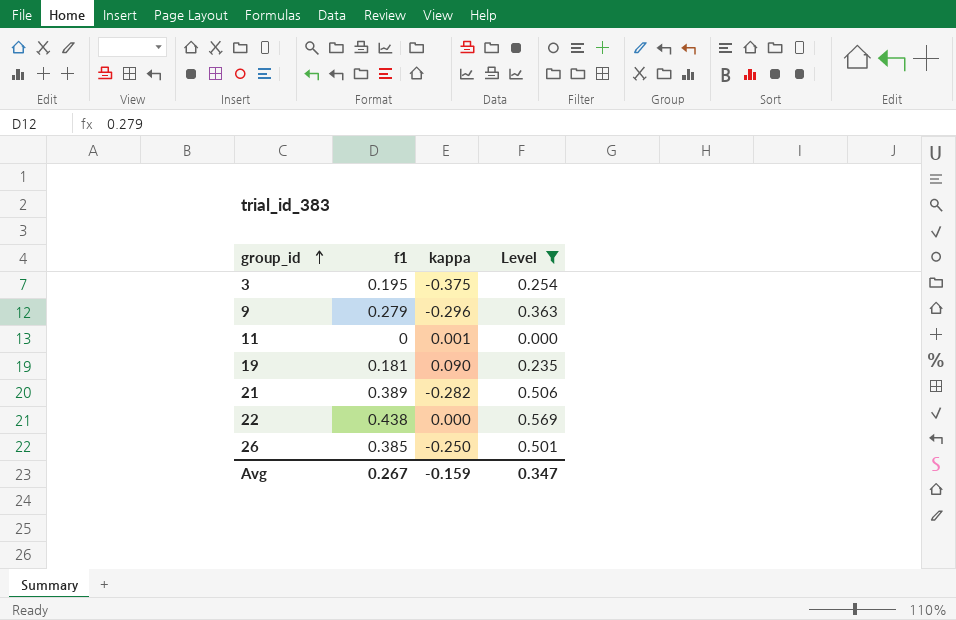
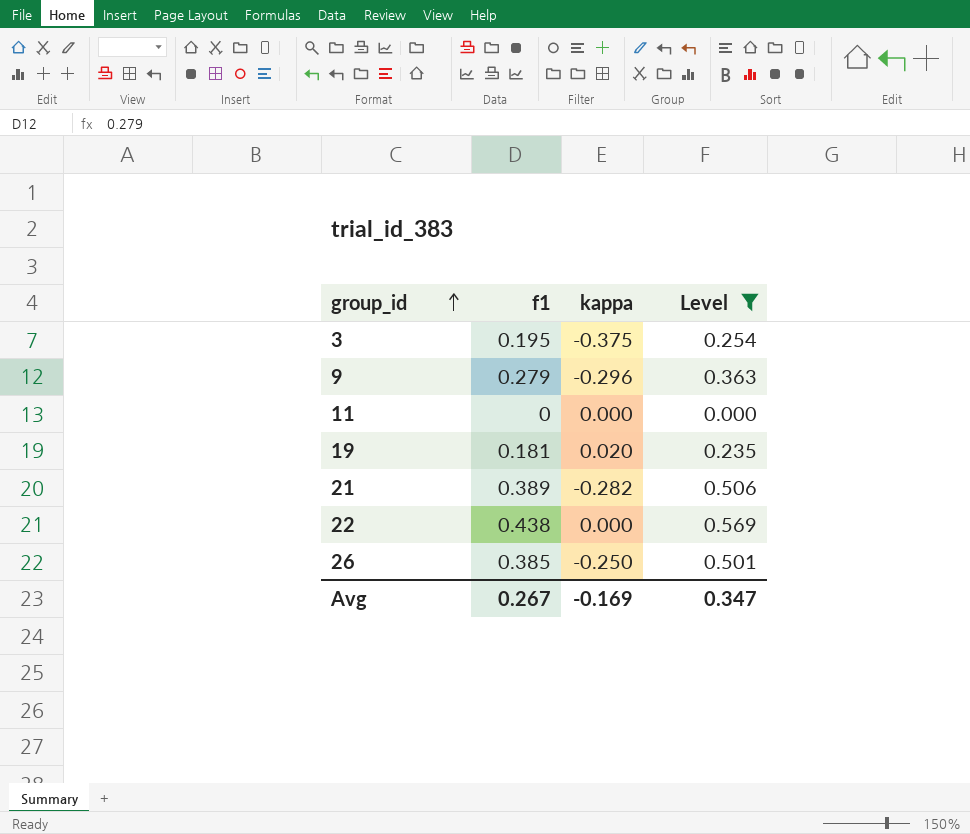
11 | kappa: 0.001 -> 0.000
19 | kappa: 0.090 -> 0.020
Avg | kappa: -0.159 -> -0.169

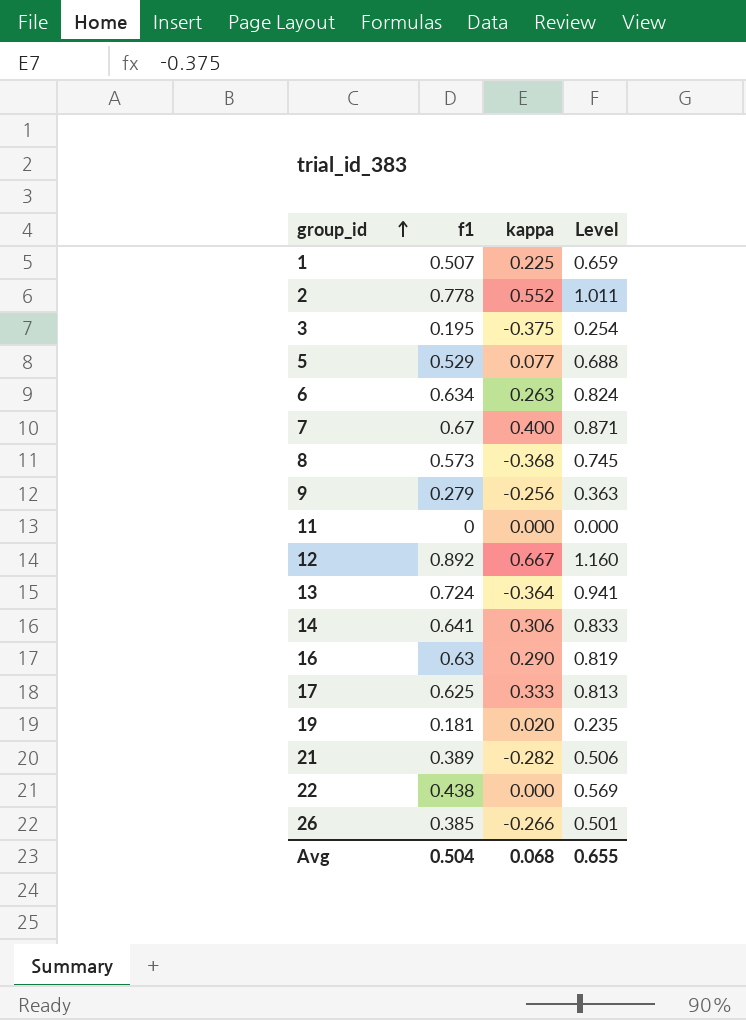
filter: Level <= 0.569 -> none
9 | kappa: -0.296 -> -0.256
26 | kappa: -0.250 -> -0.266
Avg | f1: 0.267 -> 0.504
Avg | kappa: -0.169 -> 0.068
Avg | Level: 0.347 -> 0.655

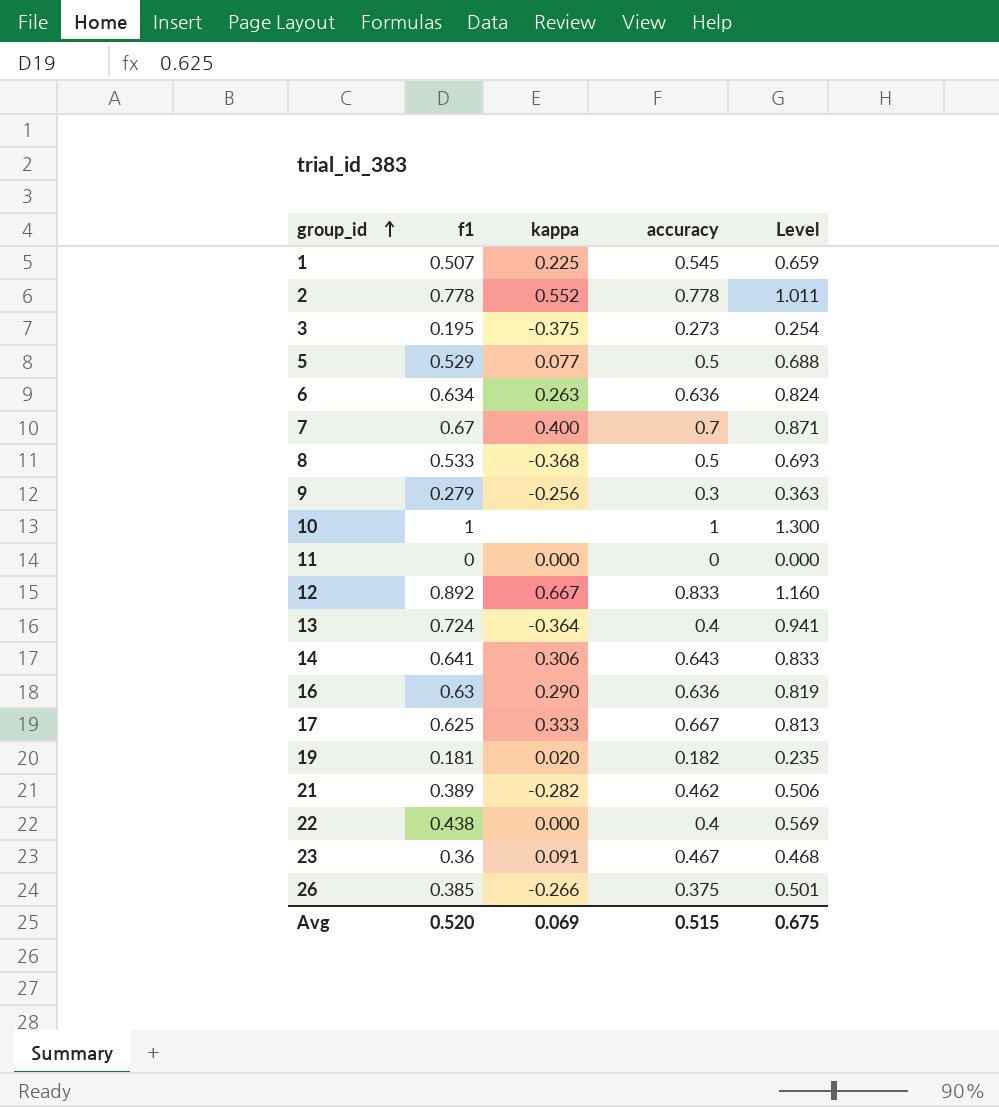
column accuracy | position: none -> 4
8 | f1: 0.573 -> 0.533
8 | Level: 0.745 -> 0.693
row 10: none -> 1 | none | 1 | 1.300
row 23: none -> 0.36 | 0.091 | 0.467 | 0.468
Avg | f1: 0.504 -> 0.520
Avg | kappa: 0.068 -> 0.069
Avg | Level: 0.655 -> 0.675

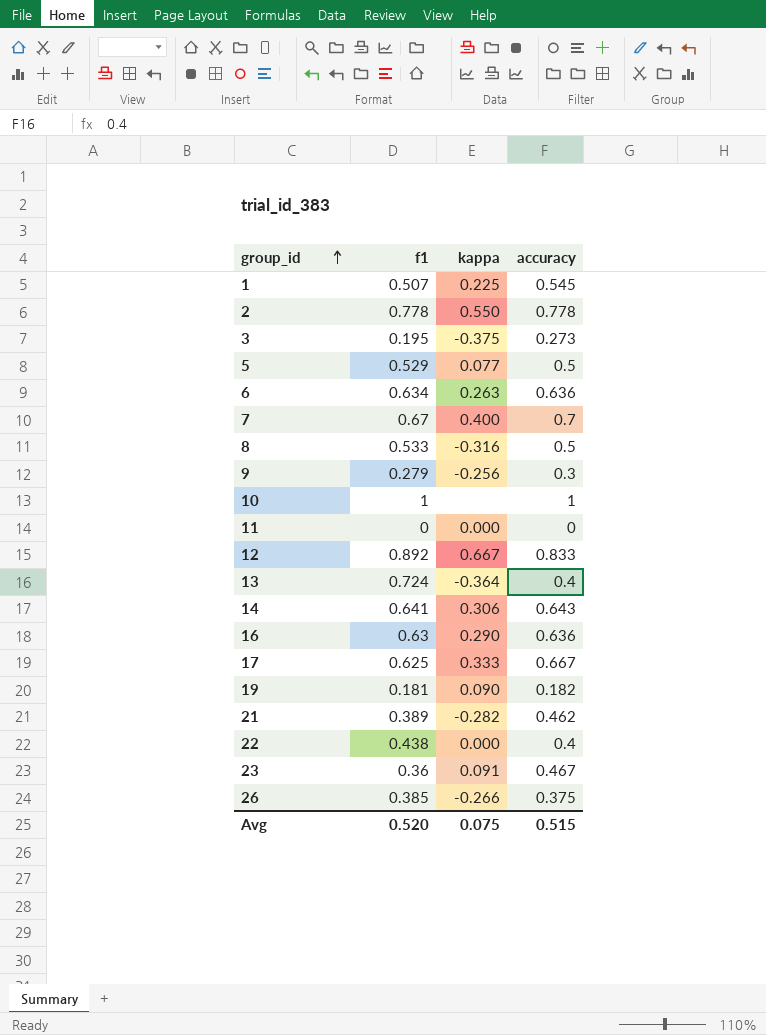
column Level | formula: [f1] * 1.3 -> none
2 | kappa: 0.552 -> 0.550
8 | kappa: -0.368 -> -0.316
19 | kappa: 0.020 -> 0.090
Avg | kappa: 0.069 -> 0.075

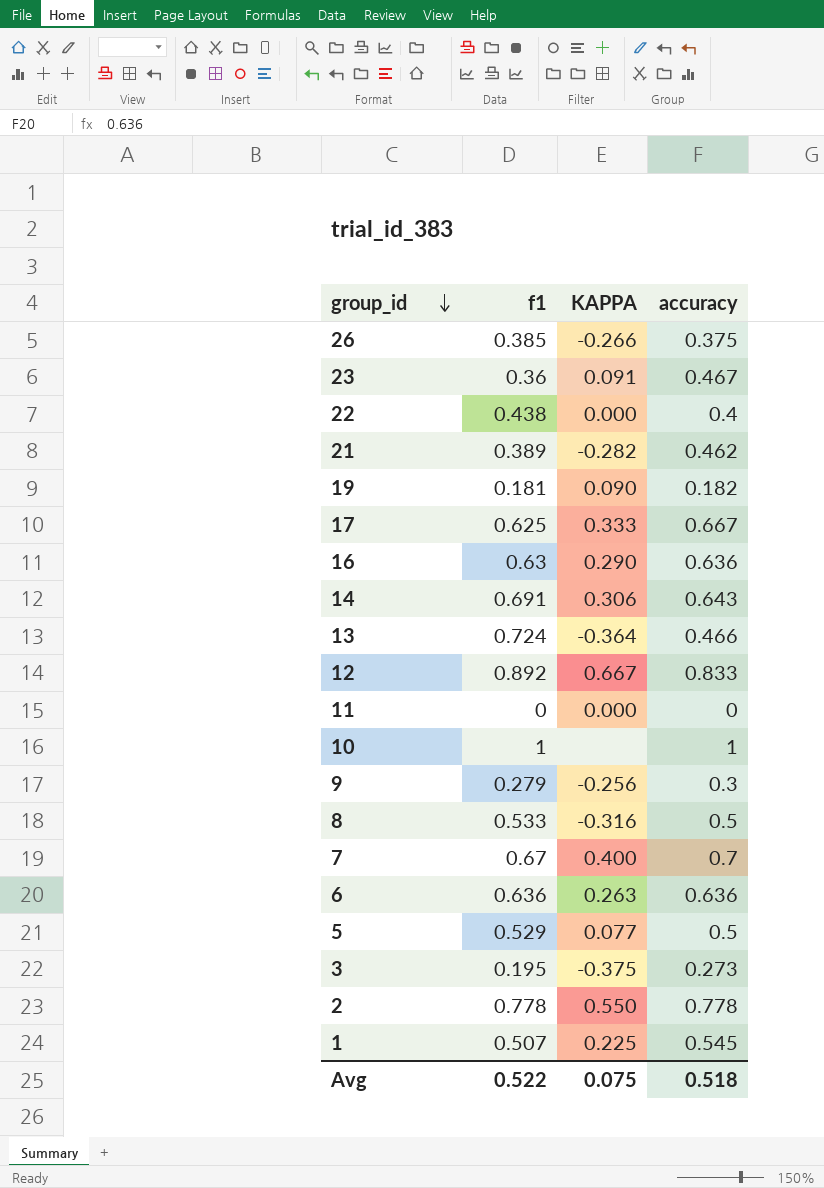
row order: group_id ascending -> group_id descending
column name: kappa -> KAPPA
14 | f1: 0.641 -> 0.691
13 | accuracy: 0.4 -> 0.466
6 | f1: 0.634 -> 0.636
Avg | f1: 0.520 -> 0.522
Avg | accuracy: 0.515 -> 0.518

